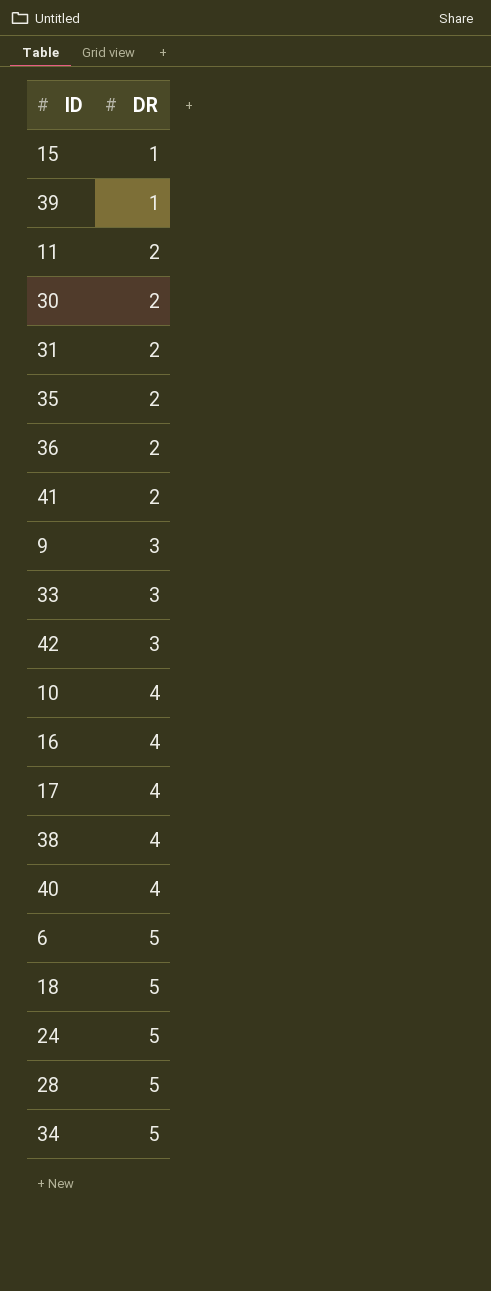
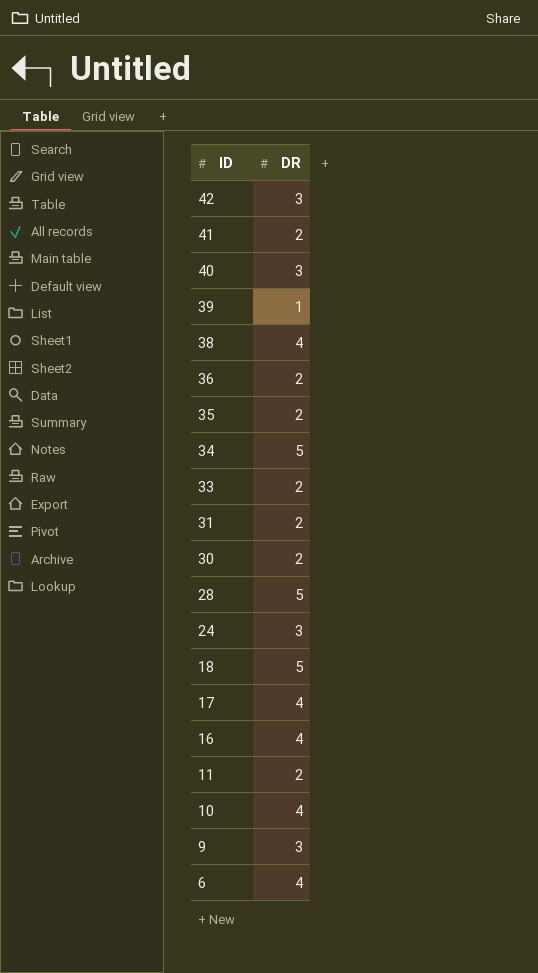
row order: DR ascending -> ID descending
row 15: 1 -> none
40 | DR: 4 -> 3
33 | DR: 3 -> 2
24 | DR: 5 -> 3
6 | DR: 5 -> 4

